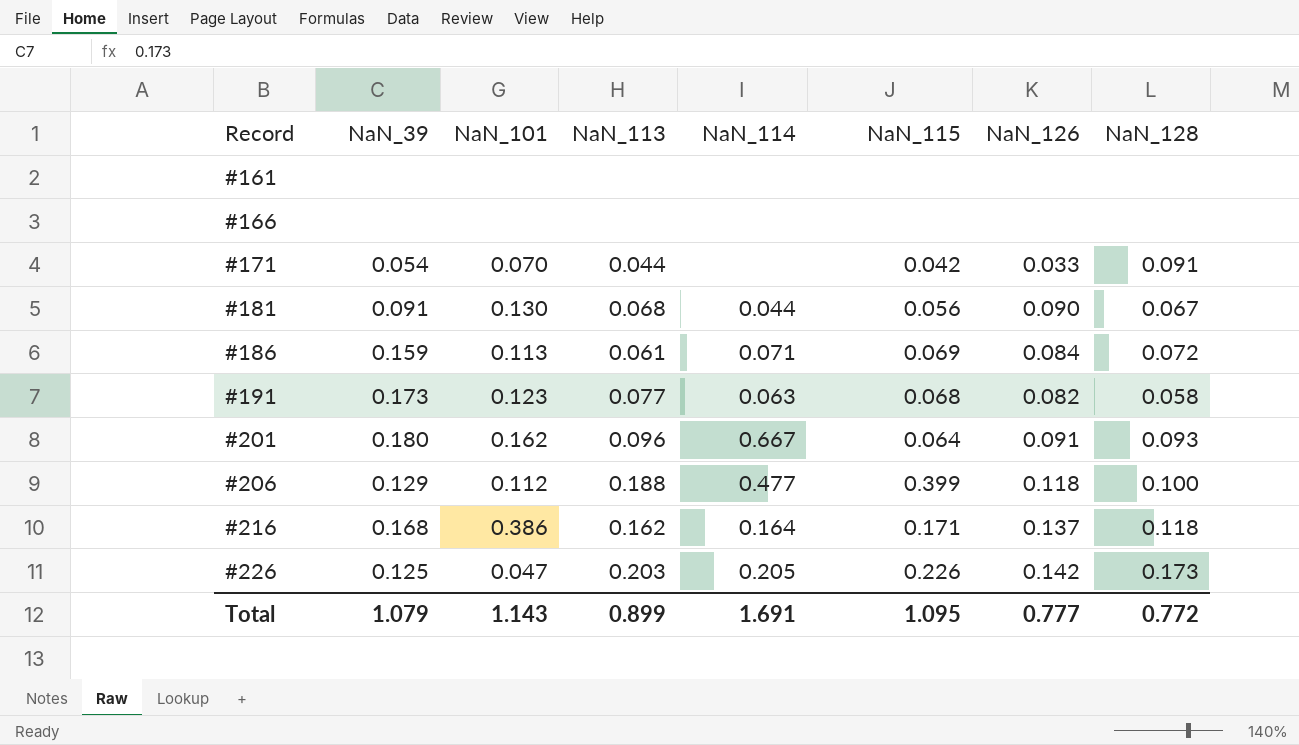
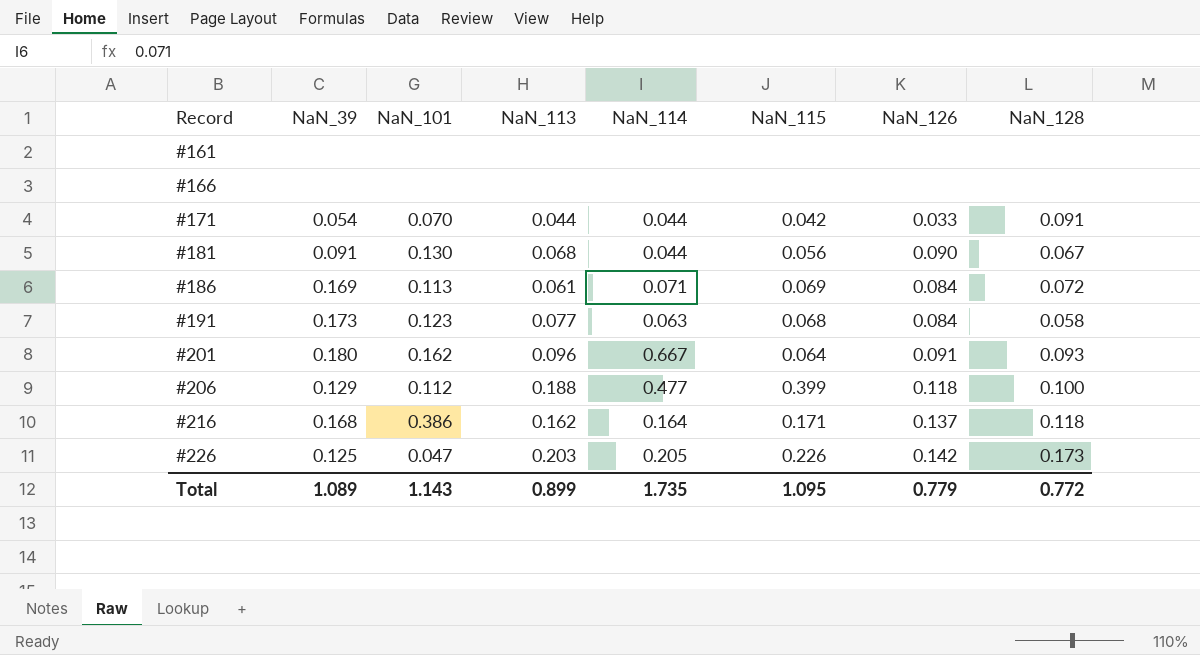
#171 | NaN_114: none -> 0.044
#186 | NaN_39: 0.159 -> 0.169
#191 | NaN_126: 0.082 -> 0.084
Total | NaN_39: 1.079 -> 1.089
Total | NaN_114: 1.691 -> 1.735
Total | NaN_126: 0.777 -> 0.779

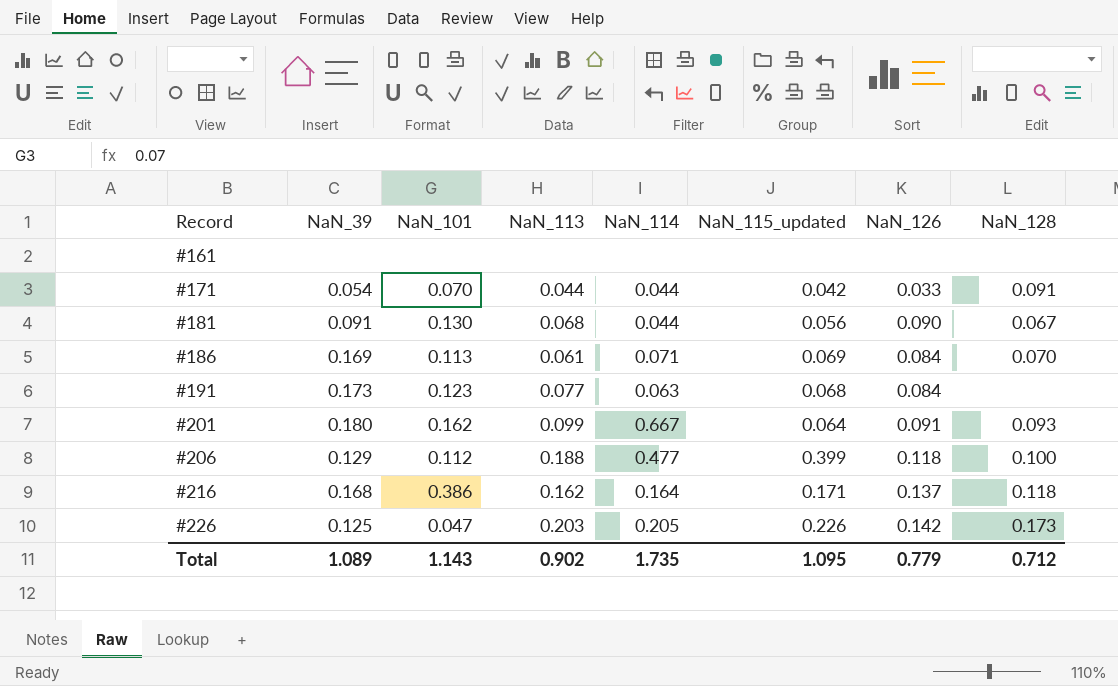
column name: NaN_115 -> NaN_115_updated
row #166: none | none | none | none | none | none | none -> none
#186 | NaN_128: 0.072 -> 0.070
#191 | NaN_128: 0.058 -> none
#201 | NaN_113: 0.096 -> 0.099
Total | NaN_113: 0.899 -> 0.902
Total | NaN_128: 0.772 -> 0.712

